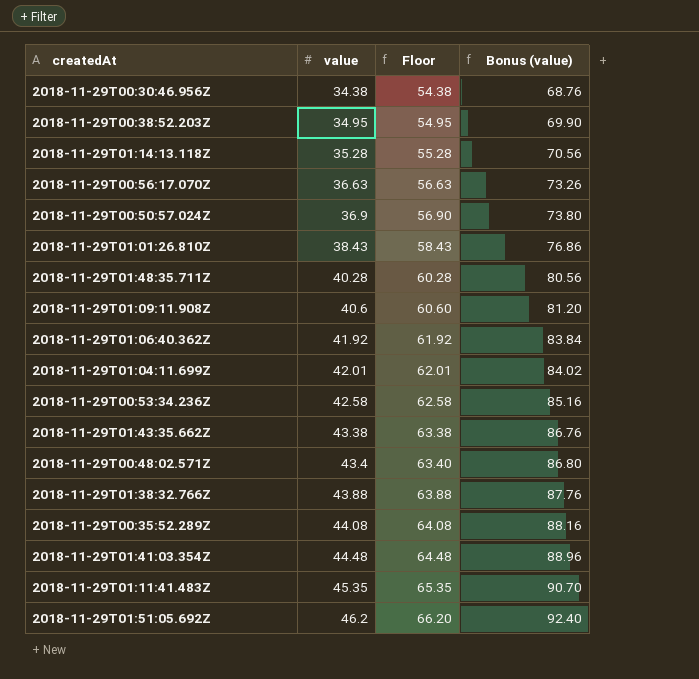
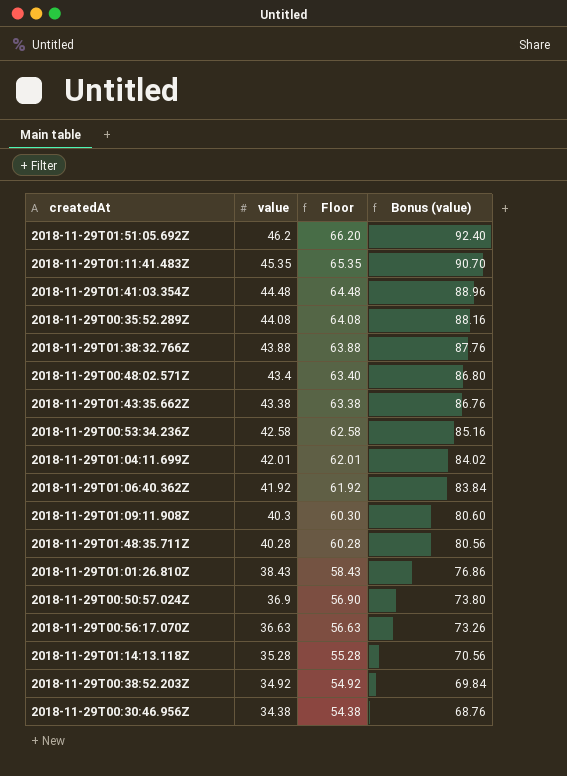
row order: value ascending -> value descending
2018-11-29T01:09:11.908Z | value: 40.6 -> 40.3
2018-11-29T01:09:11.908Z | Floor: 60.60 -> 60.30
2018-11-29T01:09:11.908Z | Bonus (value): 81.20 -> 80.60
2018-11-29T00:38:52.203Z | value: 34.95 -> 34.92
2018-11-29T00:38:52.203Z | Floor: 54.95 -> 54.92
2018-11-29T00:38:52.203Z | Bonus (value): 69.90 -> 69.84

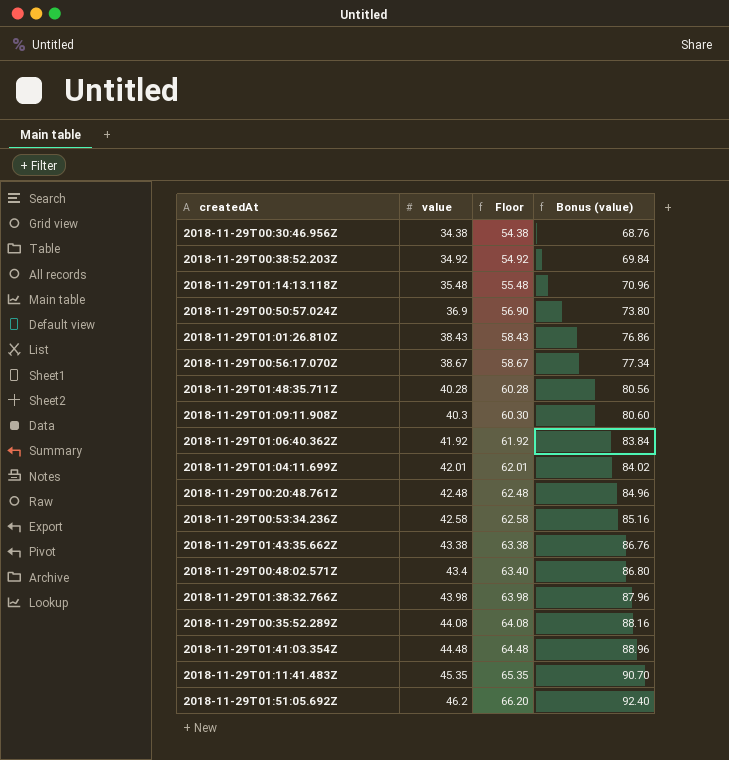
row order: value descending -> value ascending
2018-11-29T01:14:13.118Z | value: 35.28 -> 35.48
2018-11-29T01:14:13.118Z | Floor: 55.28 -> 55.48
2018-11-29T01:14:13.118Z | Bonus (value): 70.56 -> 70.96
2018-11-29T00:56:17.070Z | value: 36.63 -> 38.67
2018-11-29T00:56:17.070Z | Floor: 56.63 -> 58.67
2018-11-29T00:56:17.070Z | Bonus (value): 73.26 -> 77.34
row 2018-11-29T00:20:48.761Z: none -> 42.48 | 62.48 | 84.96
2018-11-29T01:38:32.766Z | value: 43.88 -> 43.98
2018-11-29T01:38:32.766Z | Floor: 63.88 -> 63.98
2018-11-29T01:38:32.766Z | Bonus (value): 87.76 -> 87.96

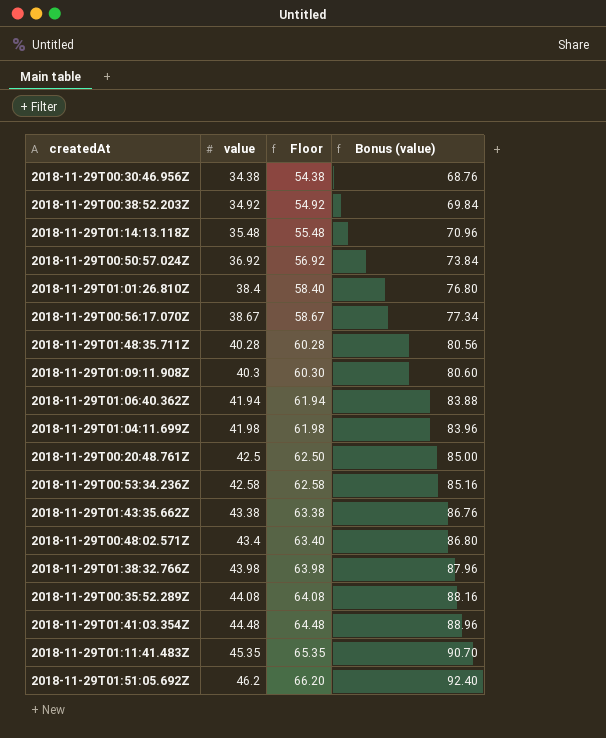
2018-11-29T00:50:57.024Z | value: 36.9 -> 36.92
2018-11-29T00:50:57.024Z | Floor: 56.90 -> 56.92
2018-11-29T00:50:57.024Z | Bonus (value): 73.80 -> 73.84
2018-11-29T01:01:26.810Z | value: 38.43 -> 38.4
2018-11-29T01:01:26.810Z | Floor: 58.43 -> 58.40
2018-11-29T01:01:26.810Z | Bonus (value): 76.86 -> 76.80
2018-11-29T01:06:40.362Z | value: 41.92 -> 41.94
2018-11-29T01:06:40.362Z | Floor: 61.92 -> 61.94
2018-11-29T01:06:40.362Z | Bonus (value): 83.84 -> 83.88
2018-11-29T01:04:11.699Z | value: 42.01 -> 41.98
2018-11-29T01:04:11.699Z | Floor: 62.01 -> 61.98
2018-11-29T01:04:11.699Z | Bonus (value): 84.02 -> 83.96
2018-11-29T00:20:48.761Z | value: 42.48 -> 42.5
2018-11-29T00:20:48.761Z | Floor: 62.48 -> 62.50
2018-11-29T00:20:48.761Z | Bonus (value): 84.96 -> 85.00

